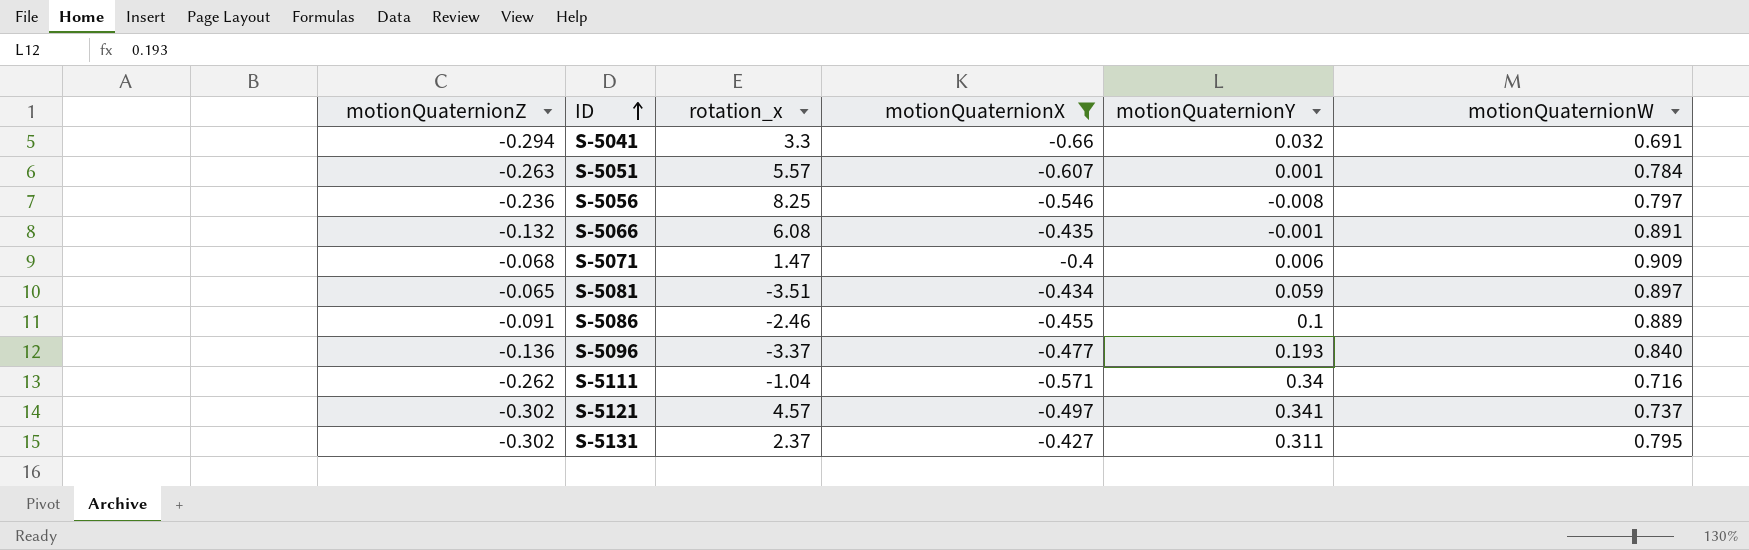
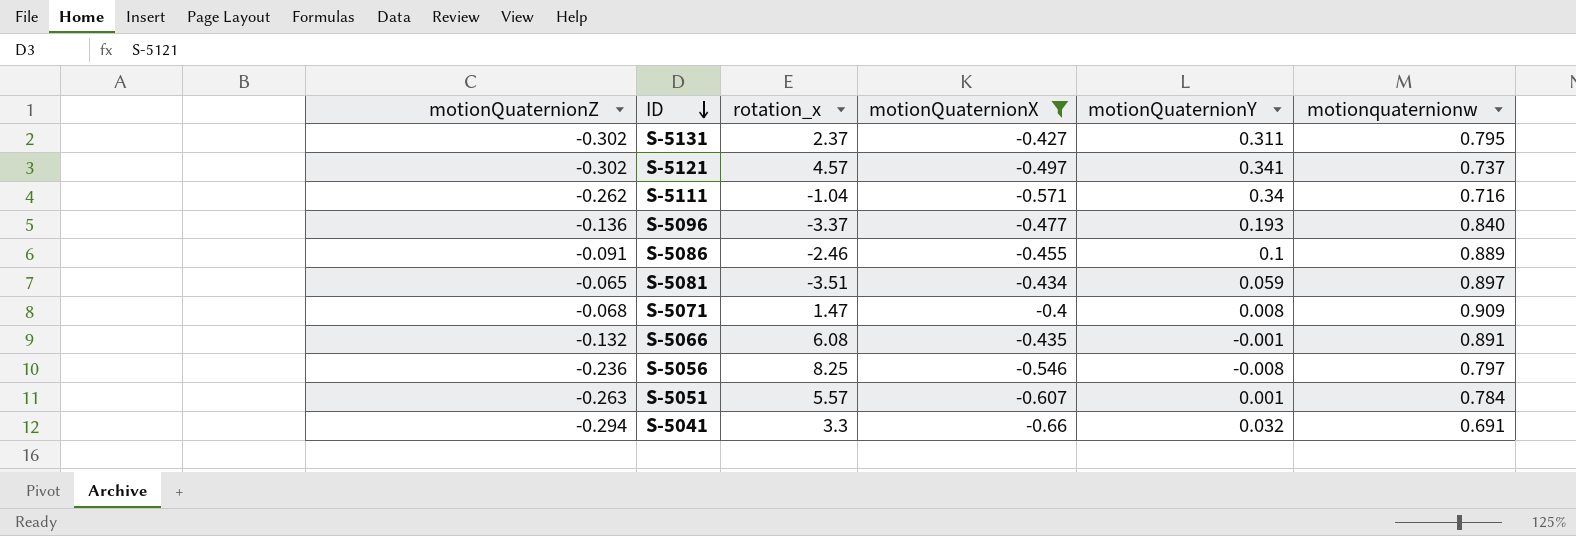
row order: ID ascending -> ID descending
column name: motionQuaternionW -> motionquaternionw
S-5071 | motionQuaternionY: 0.006 -> 0.008

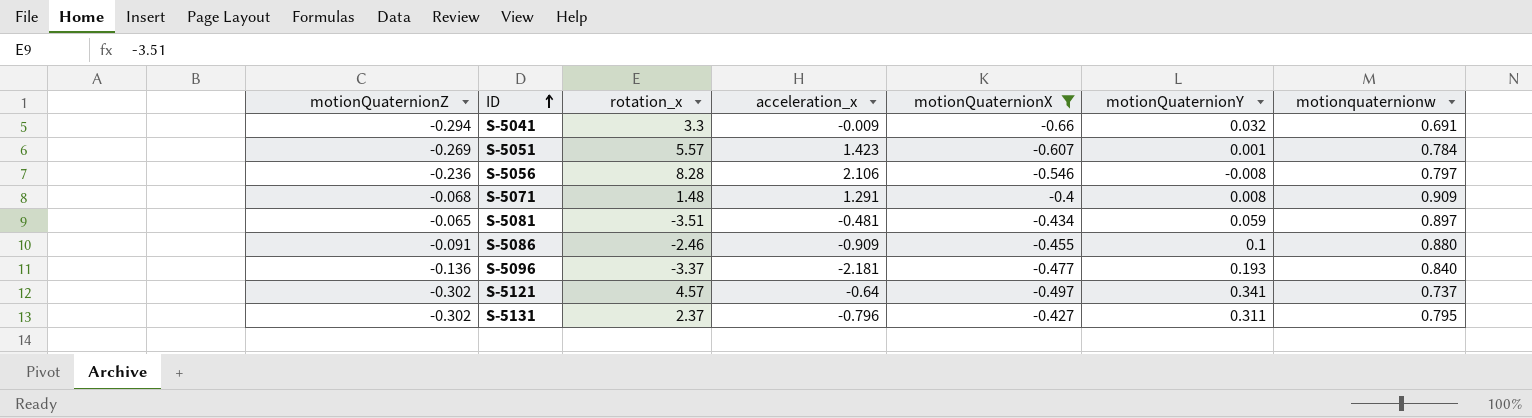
row order: ID descending -> ID ascending
column acceleration_x | position: none -> 4
row S-5111: -0.262 | -1.04 | -0.571 | 0.34 | 0.716 -> none
row S-5066: -0.132 | 6.08 | -0.435 | -0.001 | 0.891 -> none
S-5051 | motionQuaternionZ: -0.263 -> -0.269
S-5056 | rotation_x: 8.25 -> 8.28
S-5071 | rotation_x: 1.47 -> 1.48
S-5086 | motionquaternionw: 0.889 -> 0.880

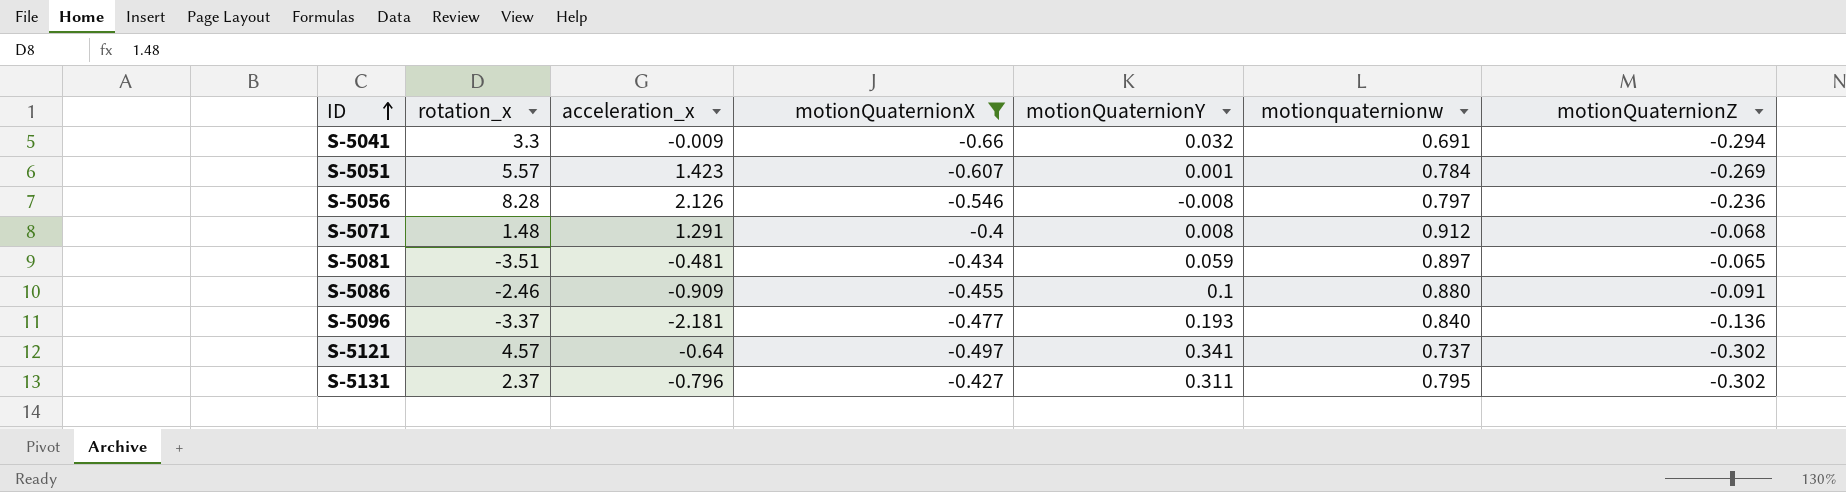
column motionQuaternionZ | position: 1 -> 7
S-5056 | acceleration_x: 2.106 -> 2.126
S-5071 | motionquaternionw: 0.909 -> 0.912

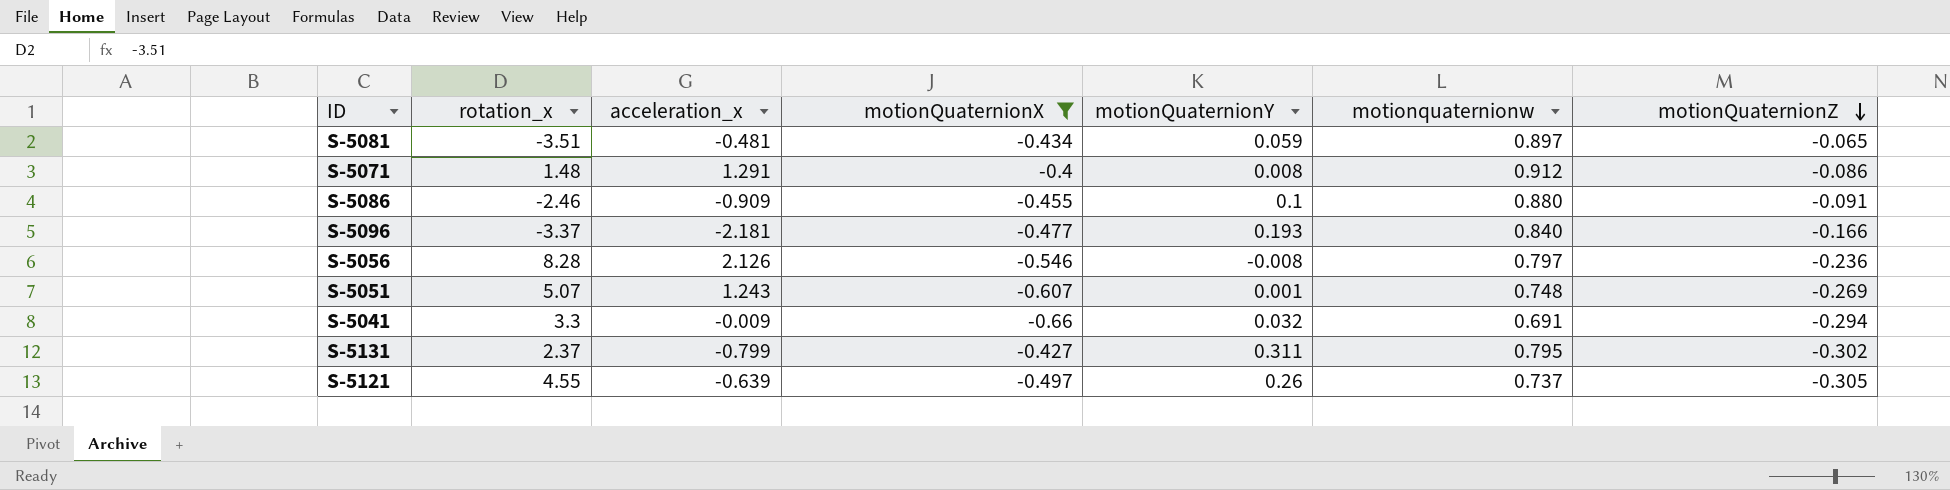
row order: ID ascending -> motionQuaternionZ descending
S-5071 | motionQuaternionZ: -0.068 -> -0.086
S-5096 | motionQuaternionZ: -0.136 -> -0.166
S-5051 | rotation_x: 5.57 -> 5.07
S-5051 | acceleration_x: 1.423 -> 1.243
S-5051 | motionquaternionw: 0.784 -> 0.748
S-5131 | acceleration_x: -0.796 -> -0.799
S-5121 | rotation_x: 4.57 -> 4.55
S-5121 | acceleration_x: -0.64 -> -0.639
S-5121 | motionQuaternionY: 0.341 -> 0.26
S-5121 | motionQuaternionZ: -0.302 -> -0.305

